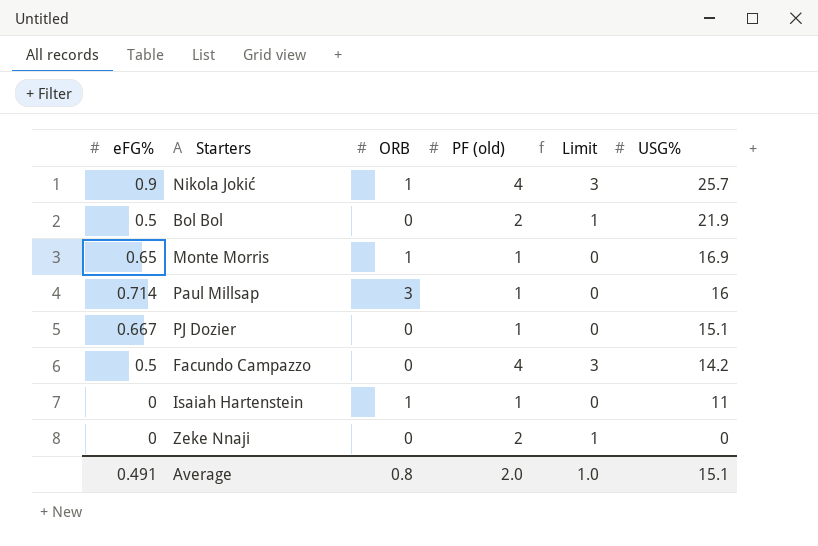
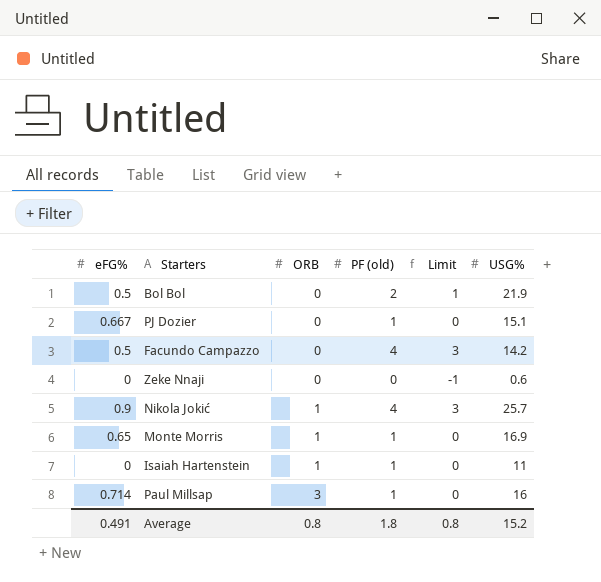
row order: USG% descending -> ORB ascending
Zeke Nnaji | PF (old): 2 -> 0
Zeke Nnaji | Limit: 1 -> -1
Zeke Nnaji | USG%: 0 -> 0.6
Average | PF (old): 2.0 -> 1.8
Average | Limit: 1.0 -> 0.8
Average | USG%: 15.1 -> 15.2

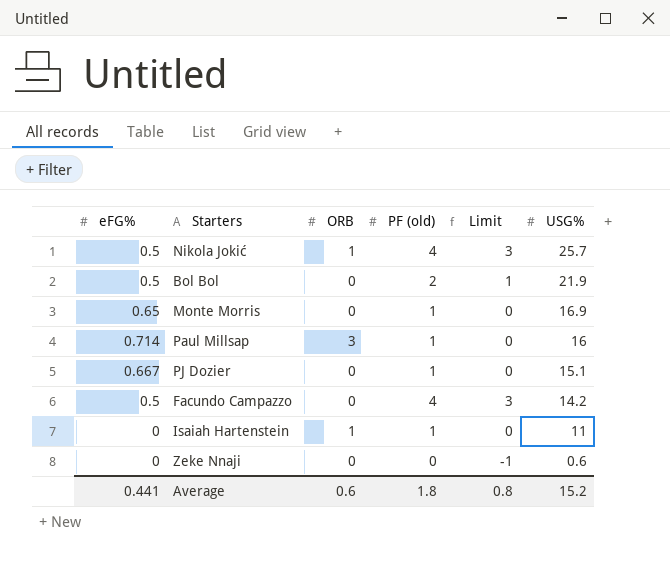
row order: ORB ascending -> USG% descending
Nikola Jokić | eFG%: 0.9 -> 0.5
Monte Morris | ORB: 1 -> 0
Average | eFG%: 0.491 -> 0.441
Average | ORB: 0.8 -> 0.6

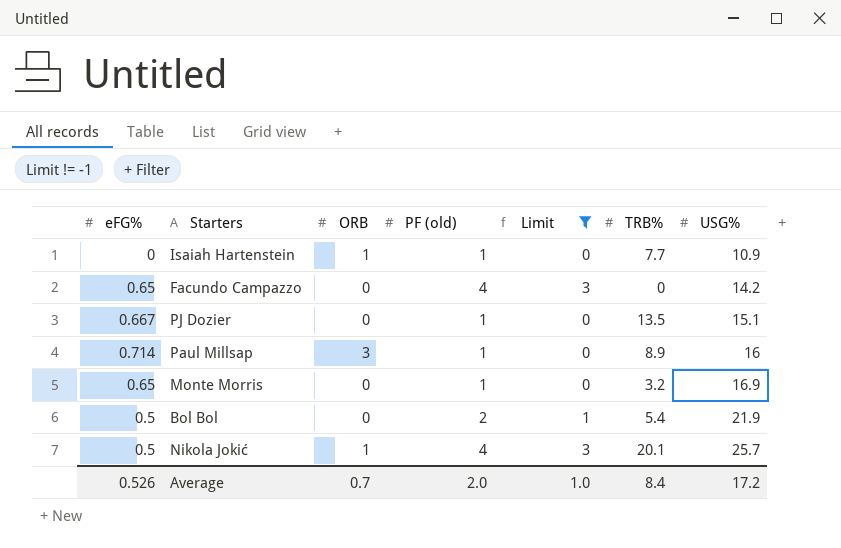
filter: none -> Limit != -1
row order: USG% descending -> USG% ascending
column TRB% | position: none -> 6
Isaiah Hartenstein | USG%: 11 -> 10.9
Facundo Campazzo | eFG%: 0.5 -> 0.65
Average | eFG%: 0.441 -> 0.526
Average | ORB: 0.6 -> 0.7
Average | PF (old): 1.8 -> 2.0
Average | Limit: 0.8 -> 1.0
Average | USG%: 15.2 -> 17.2

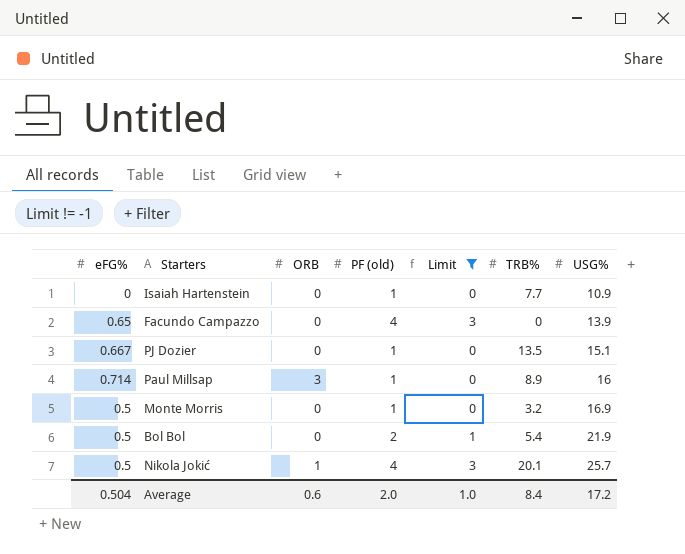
Isaiah Hartenstein | ORB: 1 -> 0
Facundo Campazzo | USG%: 14.2 -> 13.9
Monte Morris | eFG%: 0.65 -> 0.5
Average | eFG%: 0.526 -> 0.504
Average | ORB: 0.7 -> 0.6

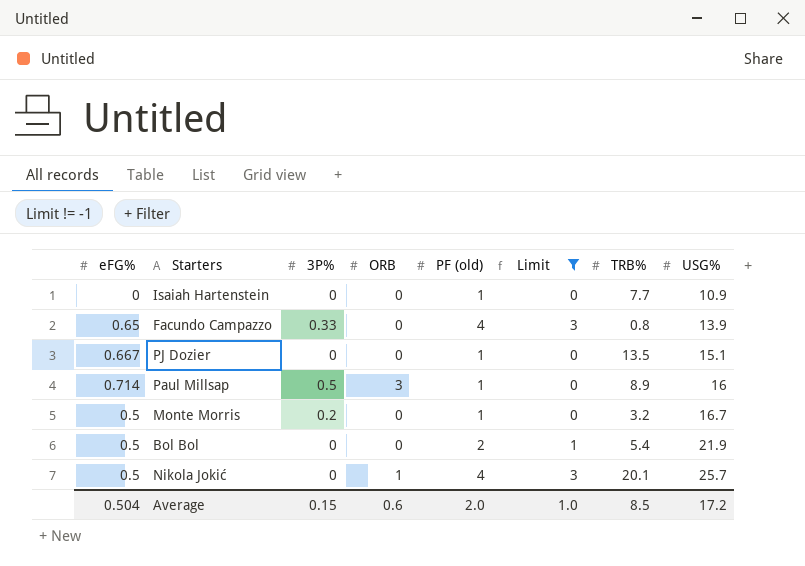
column 3P% | position: none -> 3
Facundo Campazzo | TRB%: 0 -> 0.8
Monte Morris | USG%: 16.9 -> 16.7
Average | TRB%: 8.4 -> 8.5

